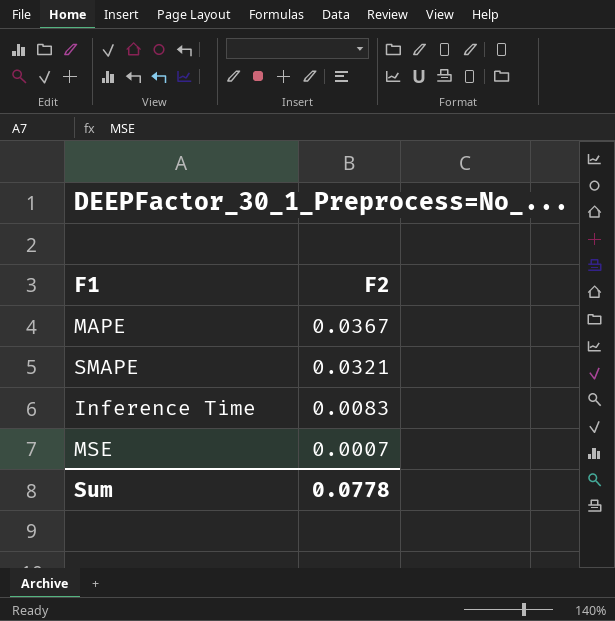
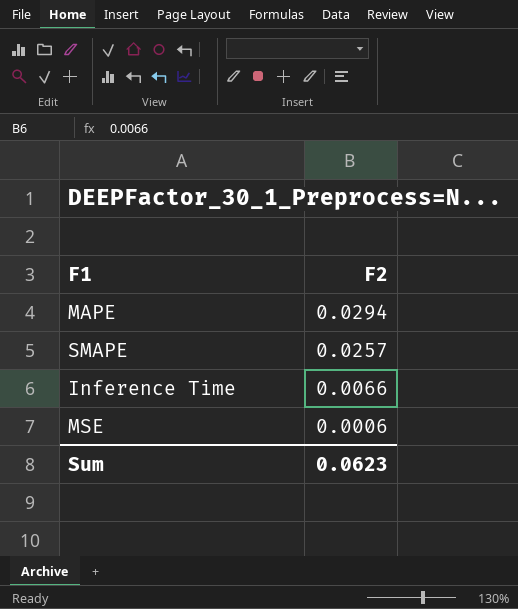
MAPE | F2: 0.0367 -> 0.0294
SMAPE | F2: 0.0321 -> 0.0257
Inference Time | F2: 0.0083 -> 0.0066
MSE | F2: 0.0007 -> 0.0006
Sum | F2: 0.0778 -> 0.0623

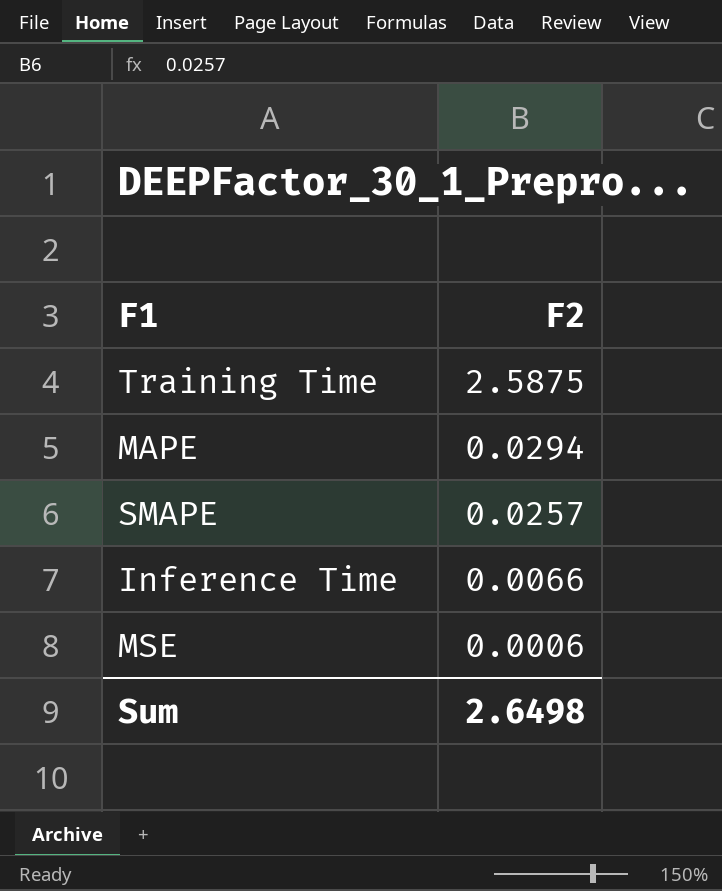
row Training Time: none -> 2.5875
Sum | F2: 0.0623 -> 2.6498

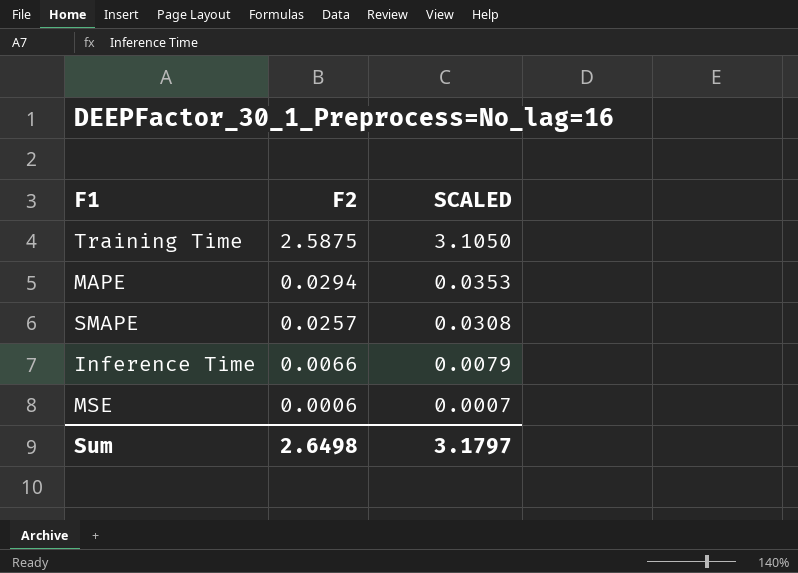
column SCALED | formula: none -> [F2] * 1.2

